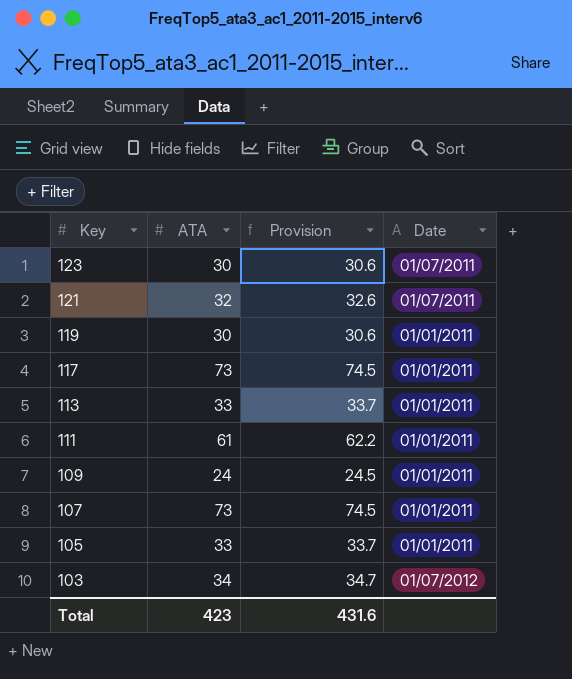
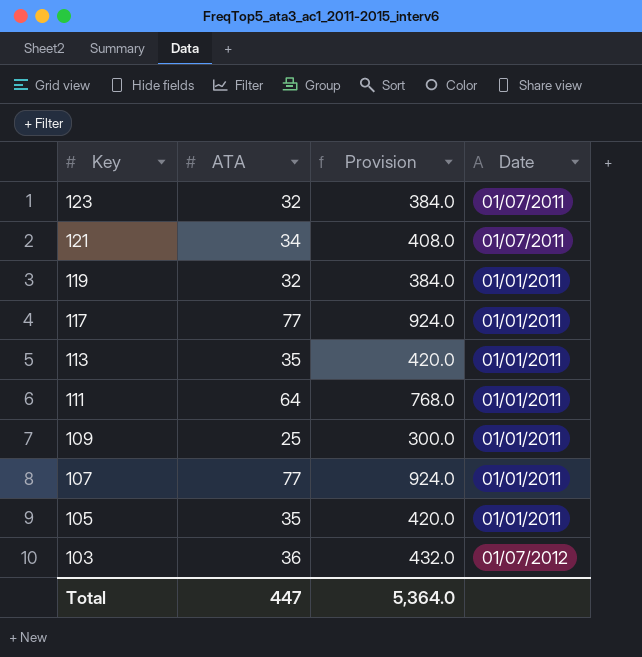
column Provision | formula: [ATA] * 1.02 -> [ATA] * 12
123 | ATA: 30 -> 32
121 | ATA: 32 -> 34
119 | ATA: 30 -> 32
117 | ATA: 73 -> 77
113 | ATA: 33 -> 35
111 | ATA: 61 -> 64
109 | ATA: 24 -> 25
107 | ATA: 73 -> 77
105 | ATA: 33 -> 35
103 | ATA: 34 -> 36
Total | ATA: 423 -> 447
Total | Provision: 431.6 -> 5,364.0

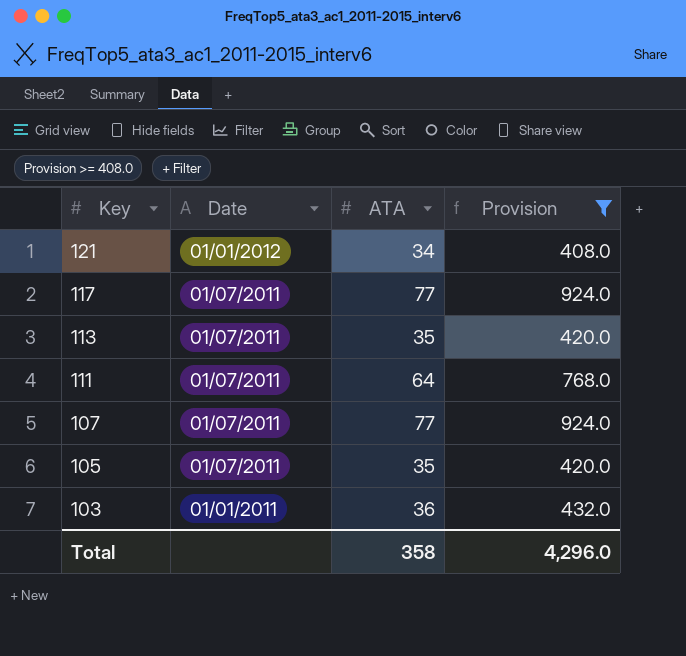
filter: none -> Provision >= 408.0
column Date | position: 4 -> 2
121 | Date: 01/07/2011 -> 01/01/2012
117 | Date: 01/01/2011 -> 01/07/2011
113 | Date: 01/01/2011 -> 01/07/2011
111 | Date: 01/01/2011 -> 01/07/2011
107 | Date: 01/01/2011 -> 01/07/2011
105 | Date: 01/01/2011 -> 01/07/2011
103 | Date: 01/07/2012 -> 01/01/2011
Total | ATA: 447 -> 358
Total | Provision: 5,364.0 -> 4,296.0

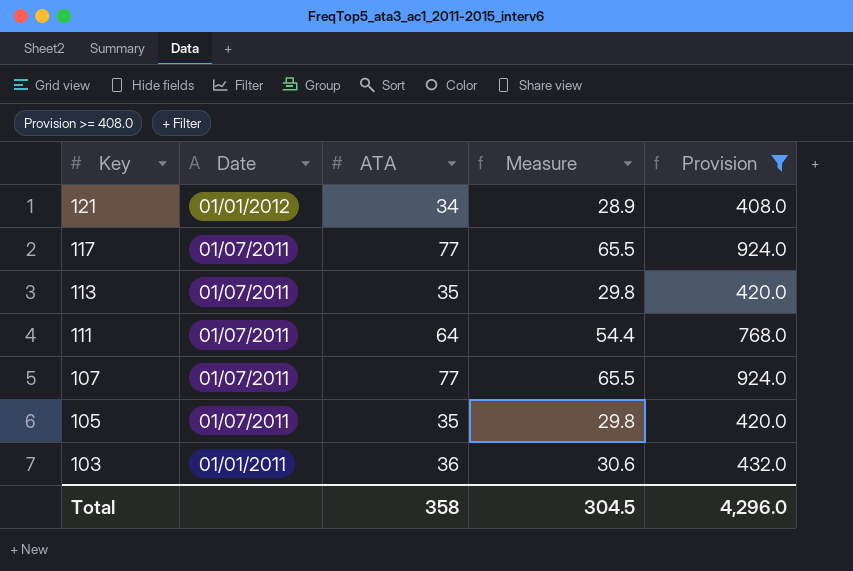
column Measure | formula: none -> [ATA] * 0.85

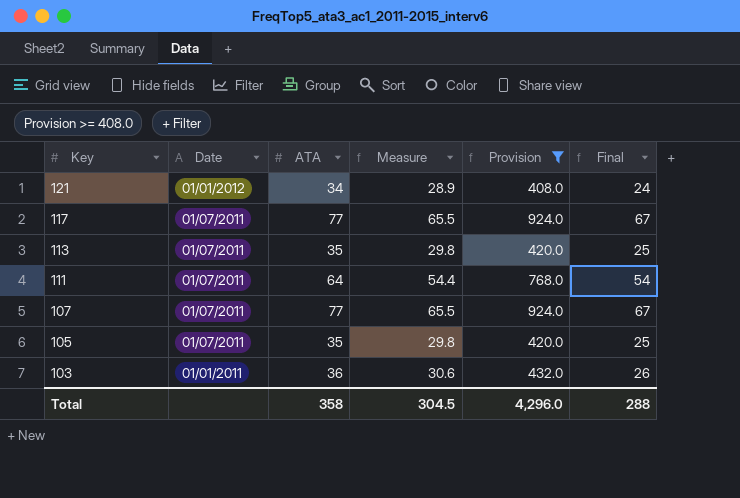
column Final | formula: none -> [ATA] - 10

